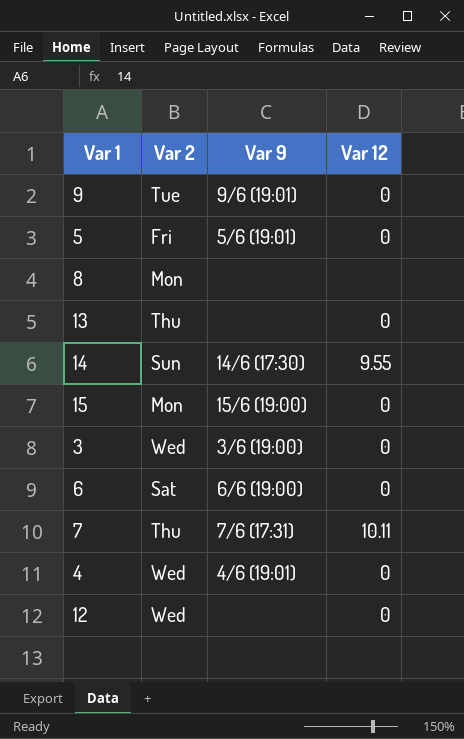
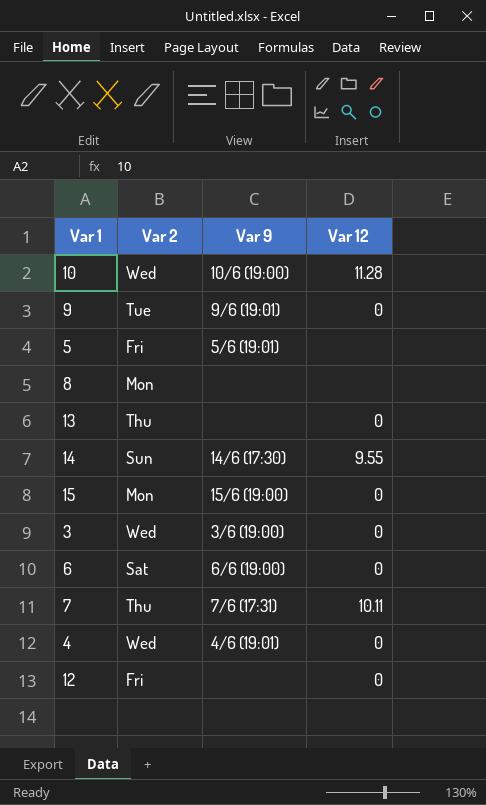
row 10: none -> Wed | 10/6 (19:00) | 11.28
5 | Var 12: 0 -> none
12 | Var 2: Wed -> Fri

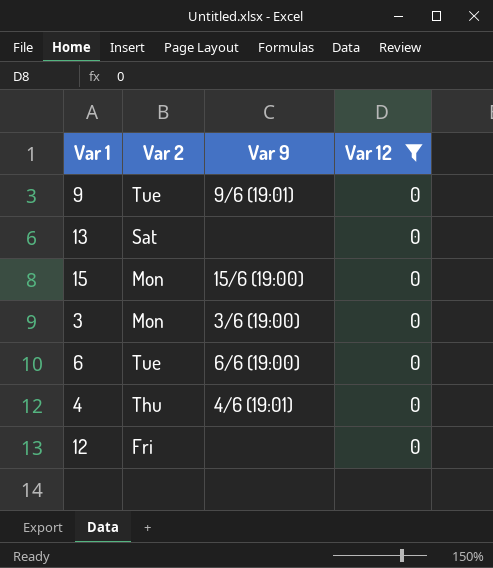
filter: none -> Var 12 = 0
13 | Var 2: Thu -> Sat
3 | Var 2: Wed -> Mon
6 | Var 2: Sat -> Tue
4 | Var 2: Wed -> Thu

